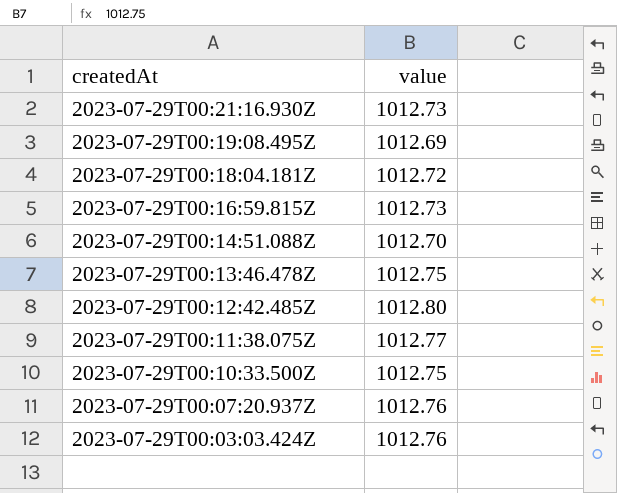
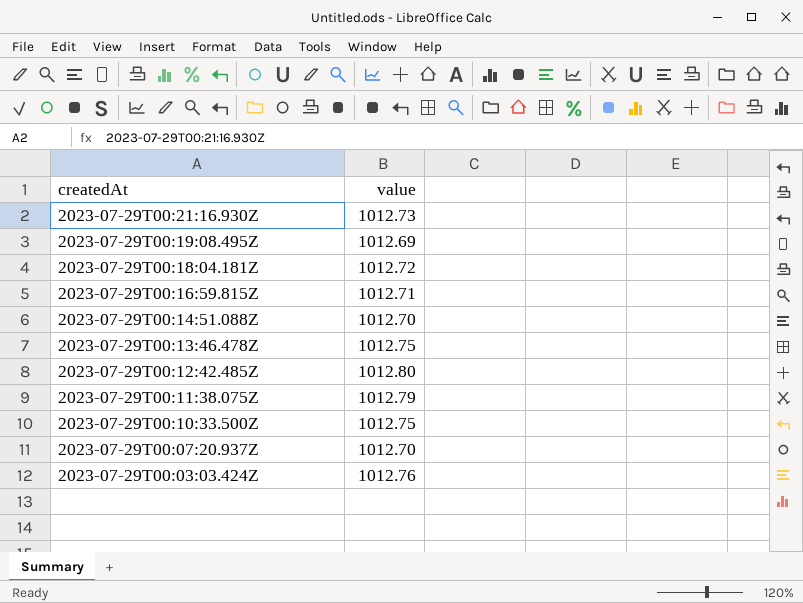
2023-07-29T00:16:59.815Z | value: 1012.73 -> 1012.71
2023-07-29T00:11:38.075Z | value: 1012.77 -> 1012.79
2023-07-29T00:07:20.937Z | value: 1012.76 -> 1012.70

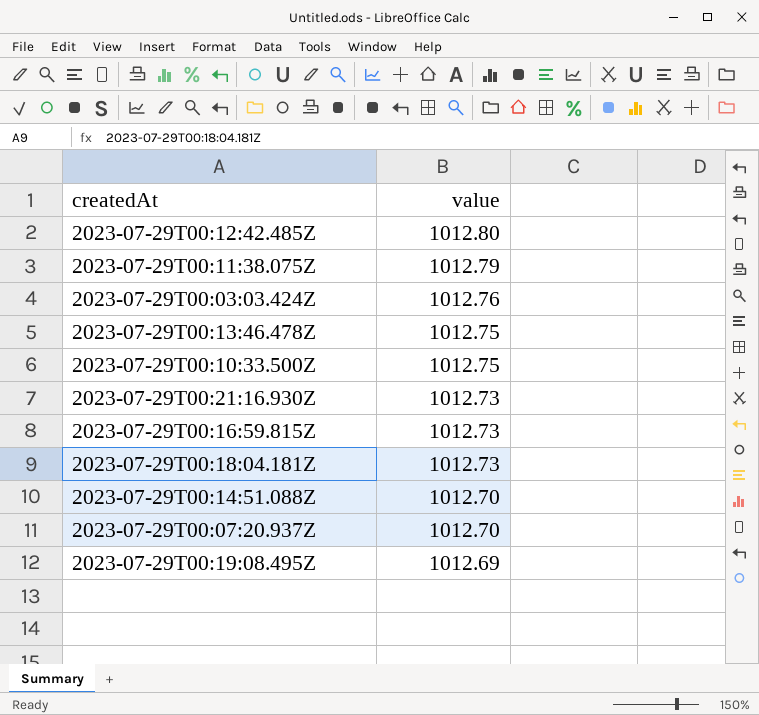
row order: createdAt descending -> value descending
2023-07-29T00:16:59.815Z | value: 1012.71 -> 1012.73
2023-07-29T00:18:04.181Z | value: 1012.72 -> 1012.73

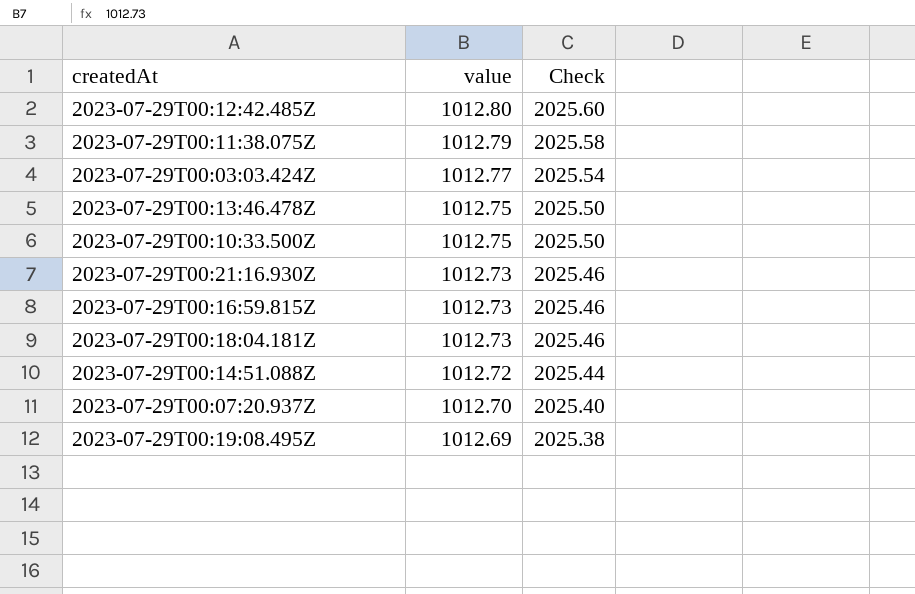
column Check | formula: none -> [value] * 2
2023-07-29T00:03:03.424Z | value: 1012.76 -> 1012.77
2023-07-29T00:14:51.088Z | value: 1012.70 -> 1012.72

